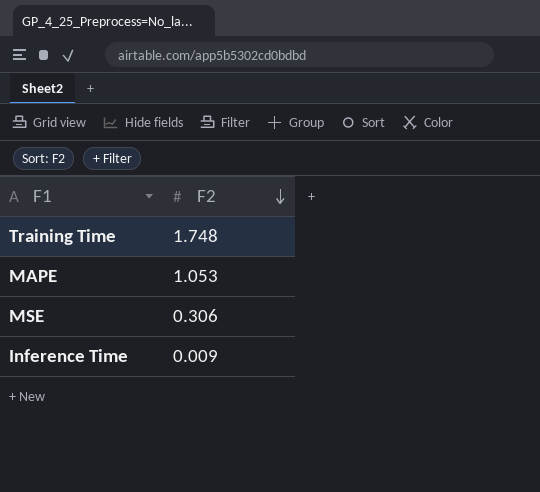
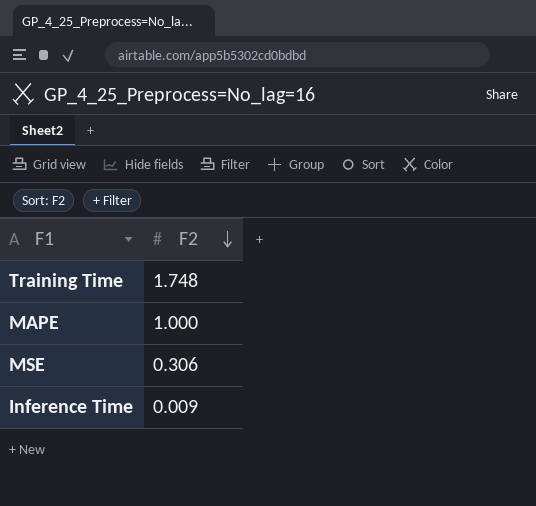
MAPE | F2: 1.053 -> 1.000

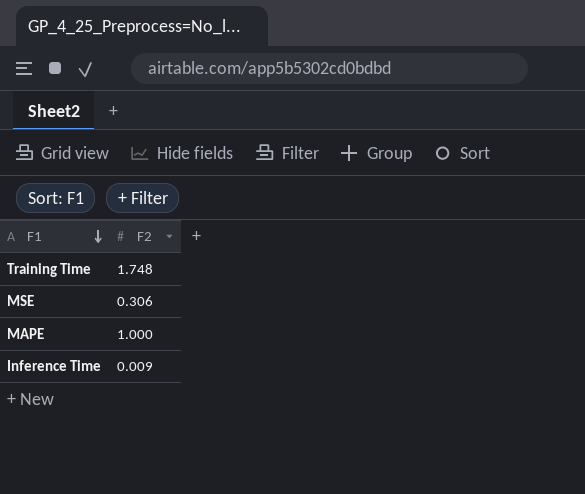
row order: F2 descending -> F1 descending

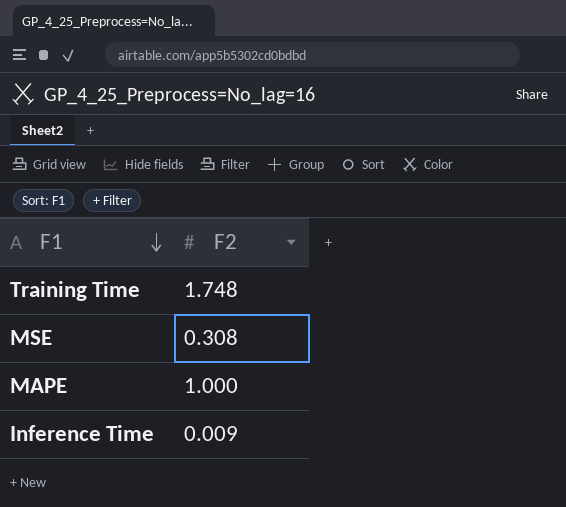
MSE | F2: 0.306 -> 0.308

